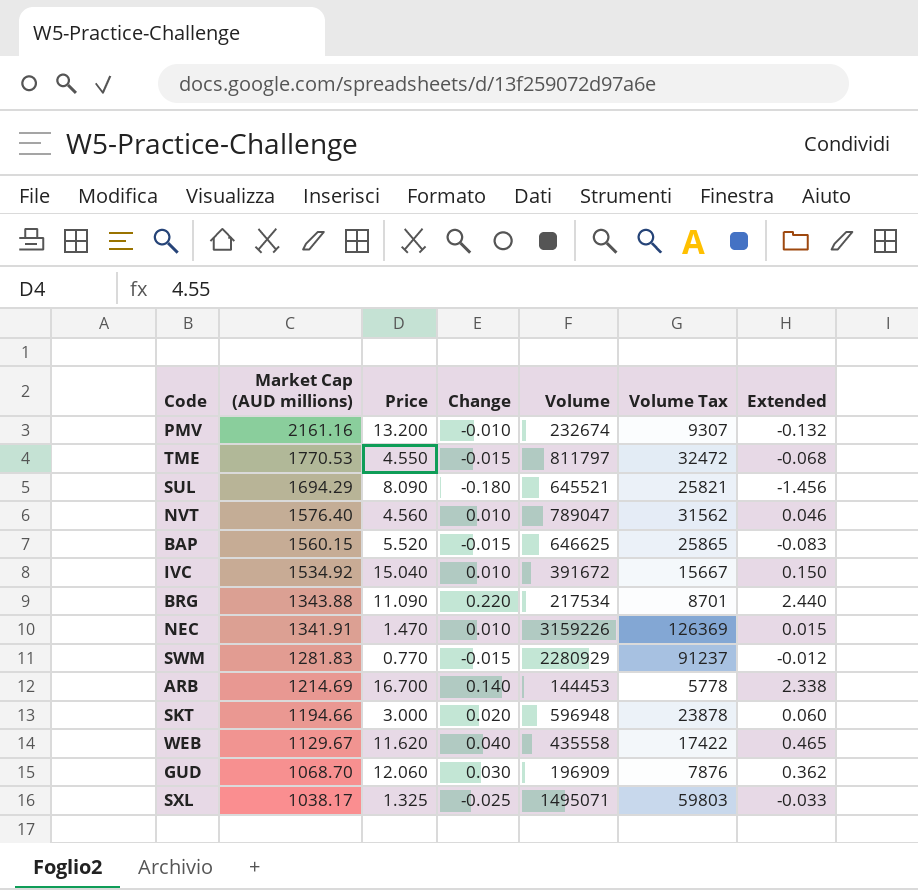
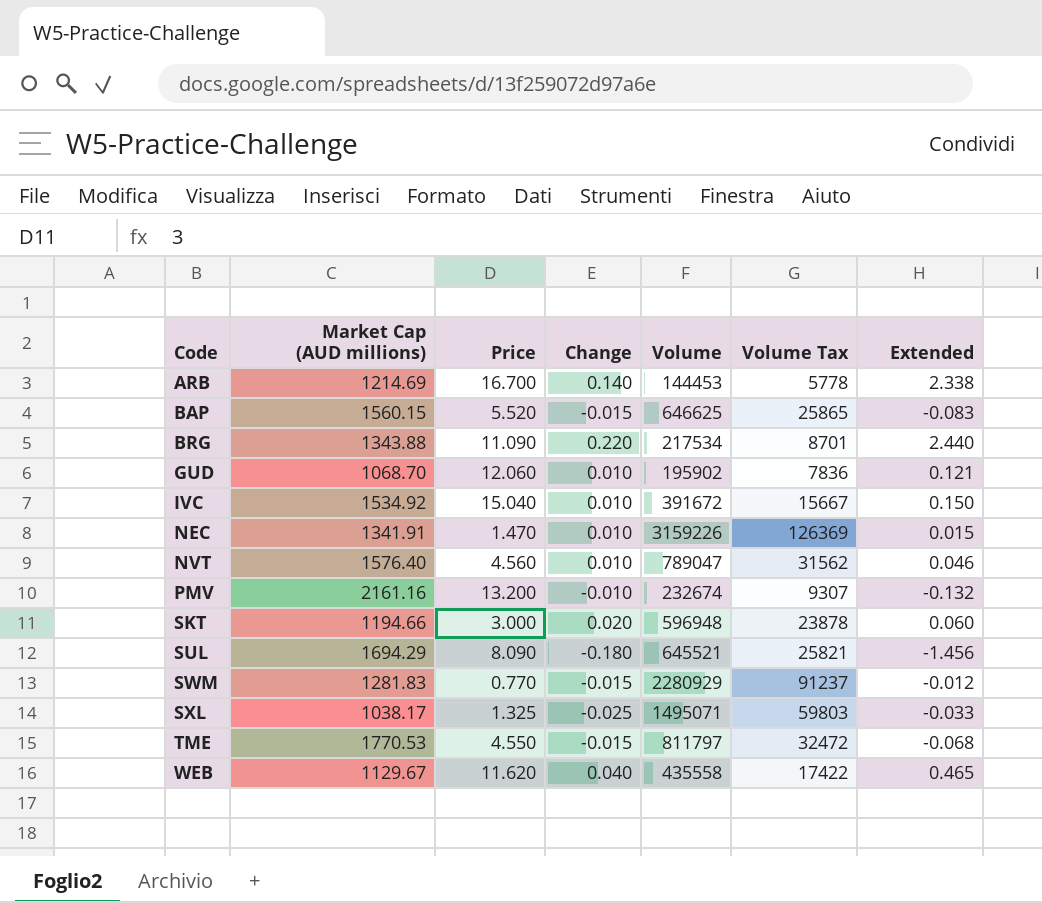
row order: Market Cap (AUD millions) descending -> Code ascending
GUD | Change: 0.030 -> 0.010
GUD | Volume: 196909 -> 195902
GUD | Volume Tax: 7876 -> 7836
GUD | Extended: 0.362 -> 0.121

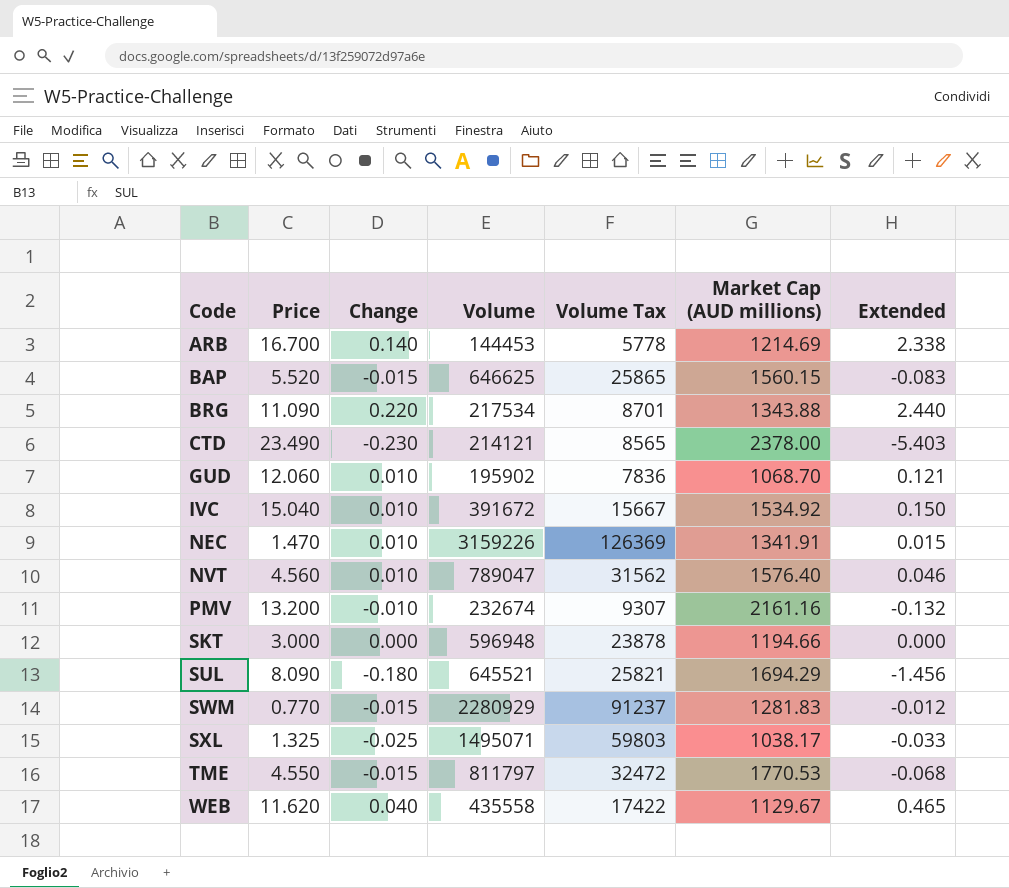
column Market Cap (AUD millions) | position: 2 -> 6
row CTD: none -> 23.490 | -0.230 | 214121 | 8565 | 2378.00 | -5.403
SKT | Change: 0.020 -> 0.000
SKT | Extended: 0.060 -> 0.000

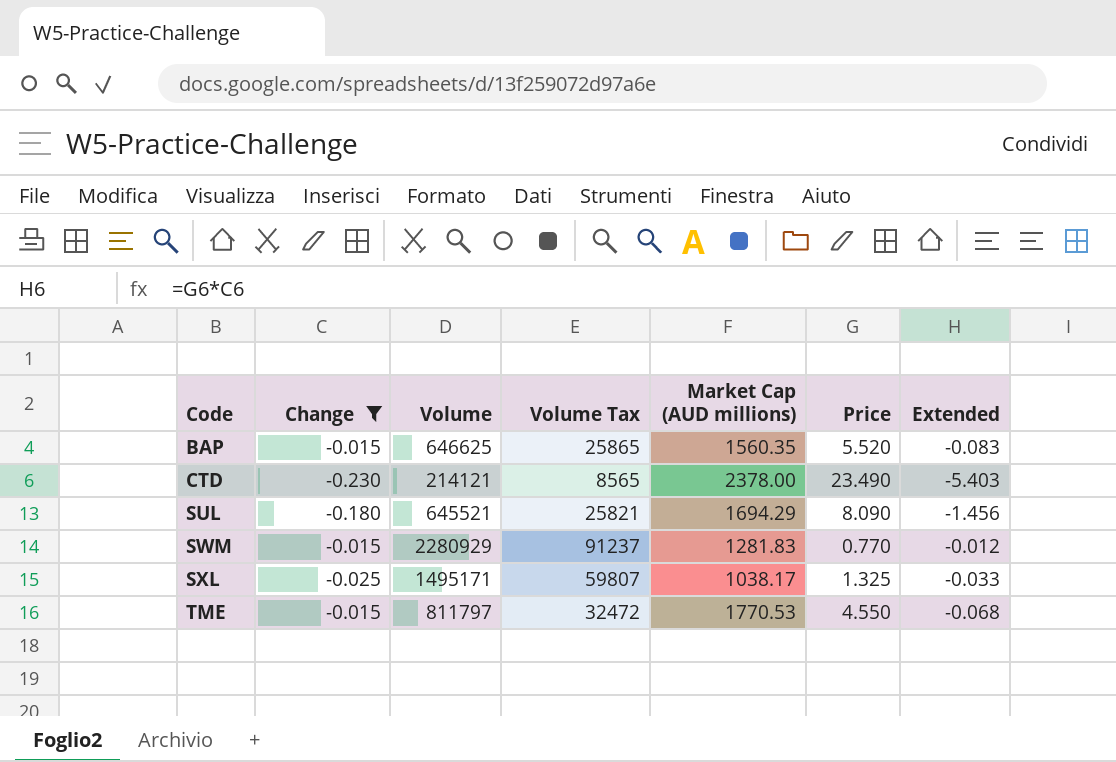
filter: none -> Change <= -0.015
column Price | position: 2 -> 6
BAP | Market Cap (AUD millions): 1560.15 -> 1560.35
SXL | Volume: 1495071 -> 1495171
SXL | Volume Tax: 59803 -> 59807

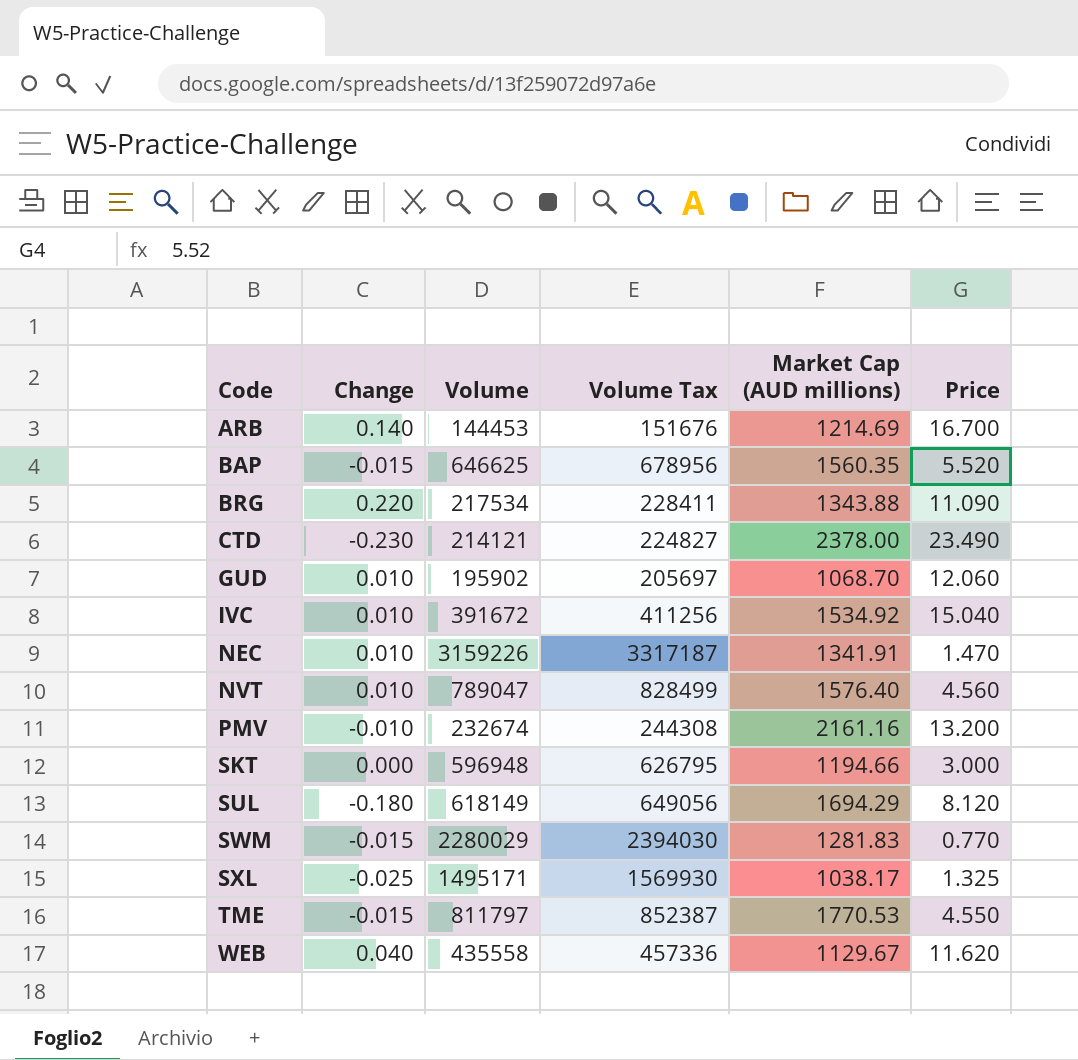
filter: Change <= -0.015 -> none
column Extended | formula: [Change] * [Price] -> none
column Volume Tax | formula: [Volume] * 0.04 -> [Volume] * 1.05
SUL | Volume: 645521 -> 618149
SUL | Price: 8.090 -> 8.120
SWM | Volume: 2280929 -> 2280029

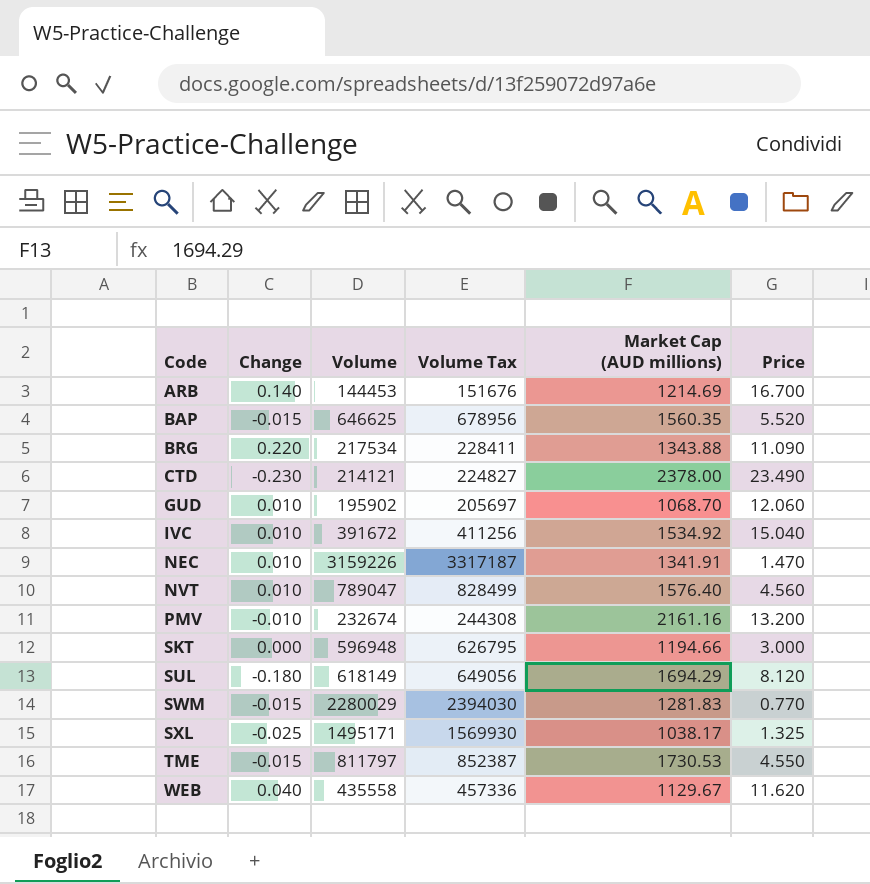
TME | Market Cap (AUD millions): 1770.53 -> 1730.53

